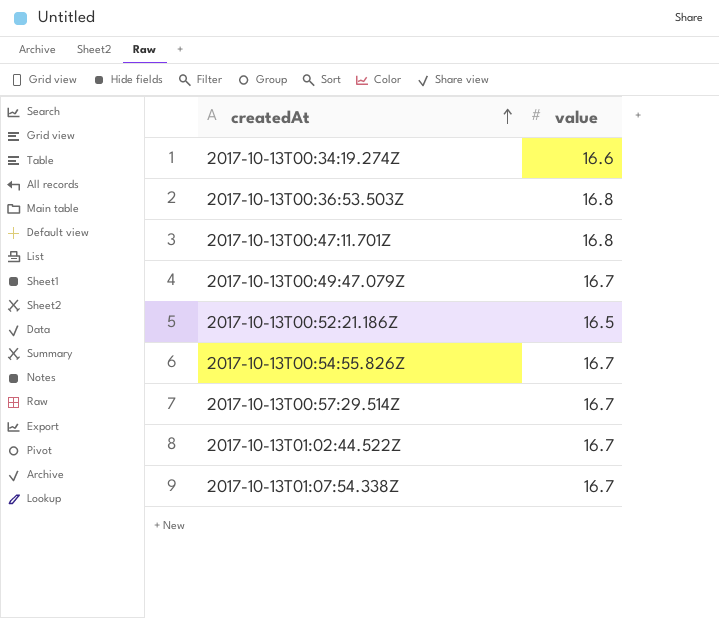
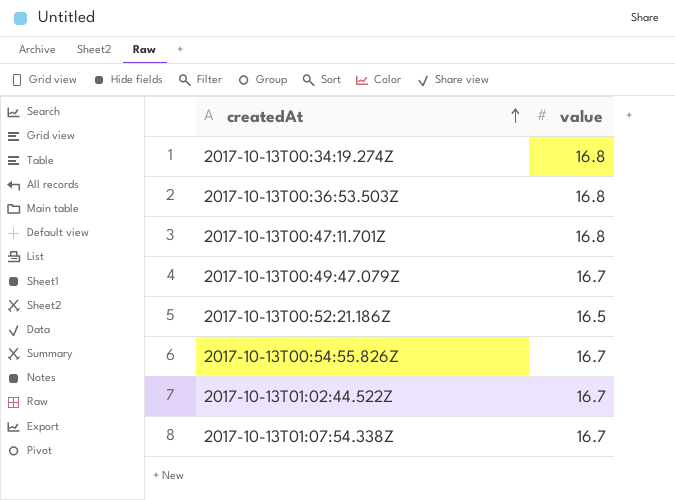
row 2017-10-13T00:57:29.514Z: 16.7 -> none
2017-10-13T00:34:19.274Z | value: 16.6 -> 16.8

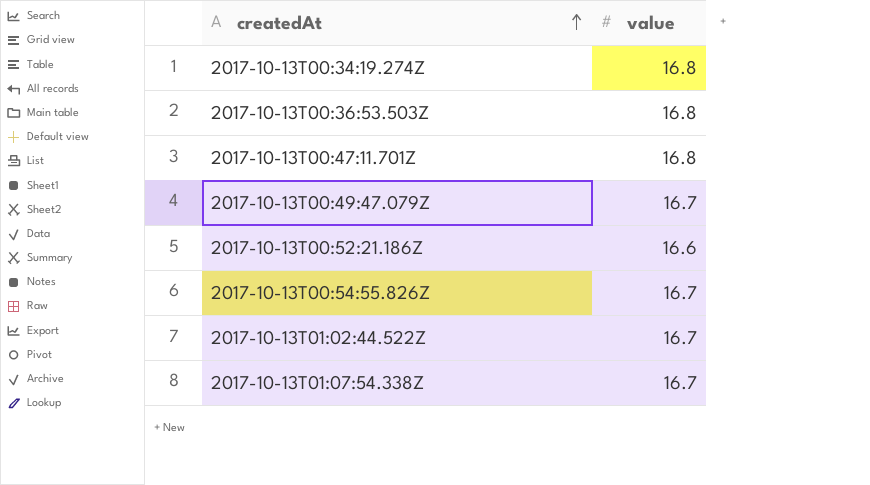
2017-10-13T00:52:21.186Z | value: 16.5 -> 16.6

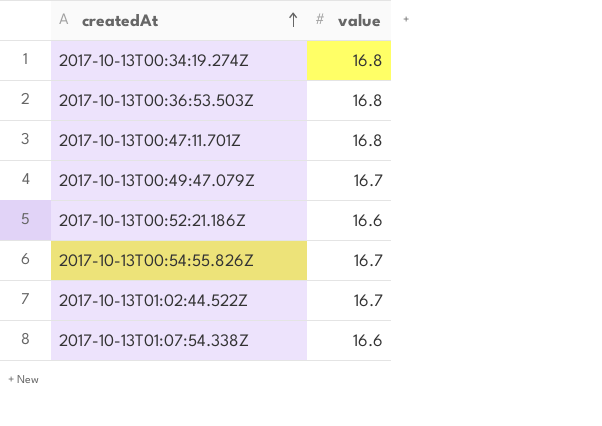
2017-10-13T01:07:54.338Z | value: 16.7 -> 16.6

